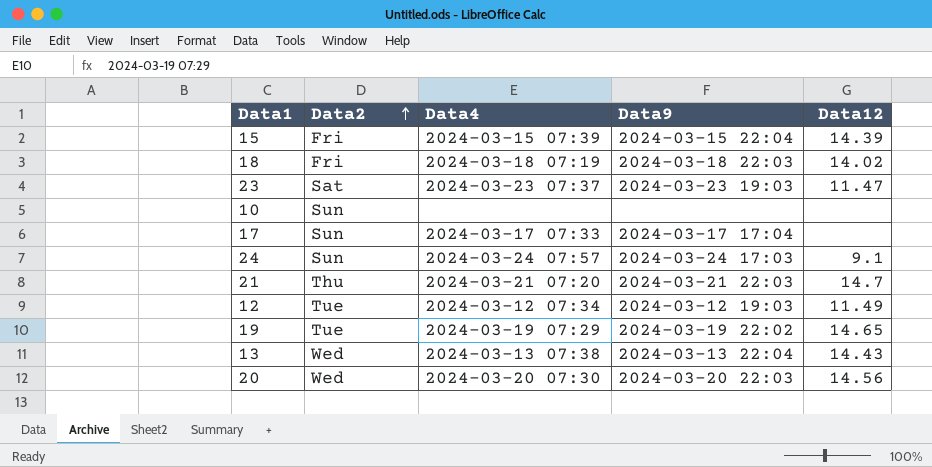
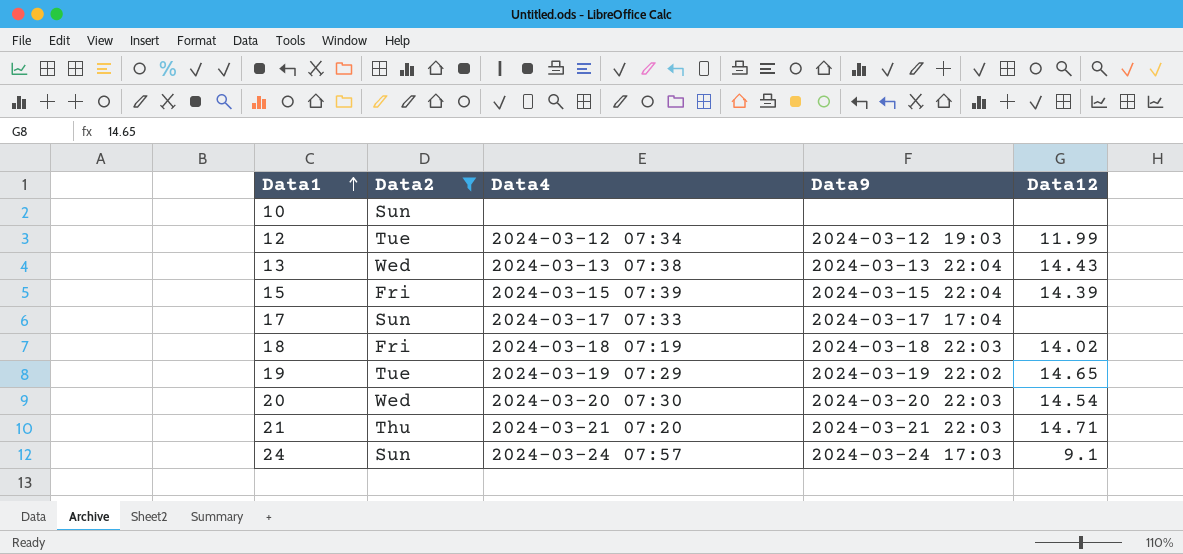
filter: none -> Data2 != Sat
row order: Data2 ascending -> Data1 ascending
12 | Data12: 11.49 -> 11.99
20 | Data12: 14.56 -> 14.54
21 | Data12: 14.7 -> 14.71

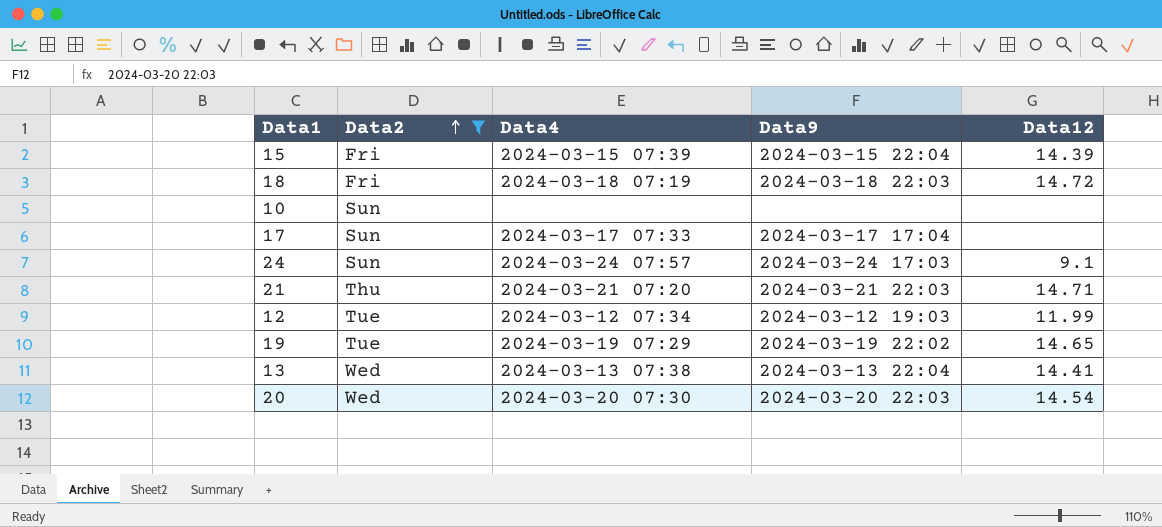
row order: Data1 ascending -> Data2 ascending
18 | Data12: 14.02 -> 14.72
13 | Data12: 14.43 -> 14.41

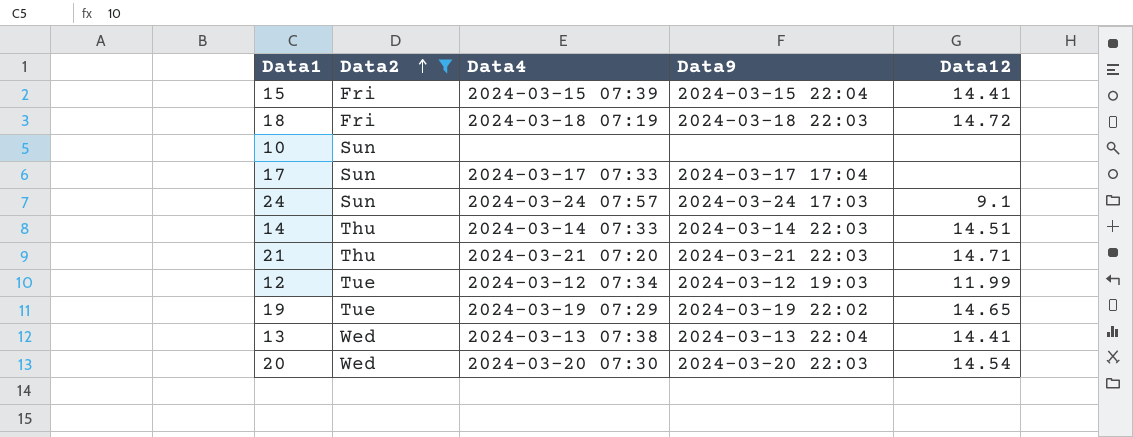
15 | Data12: 14.39 -> 14.41
row 14: none -> Thu | 2024-03-14 07:33 | 2024-03-14 22:03 | 14.51

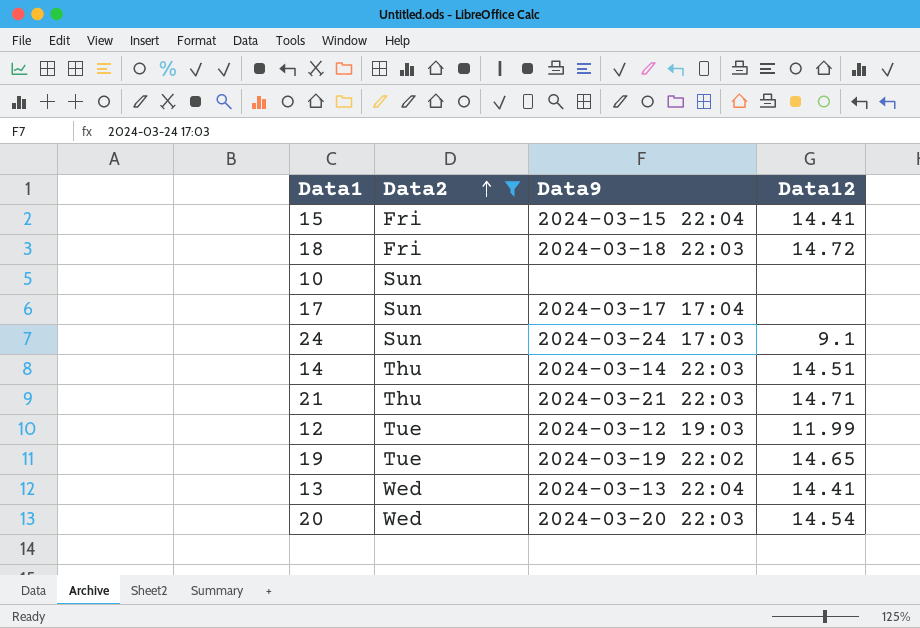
column Data4 | position: 3 -> none

